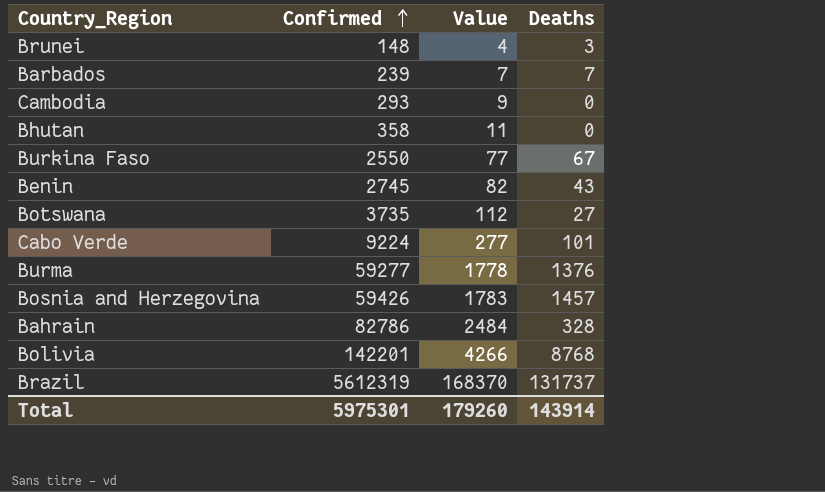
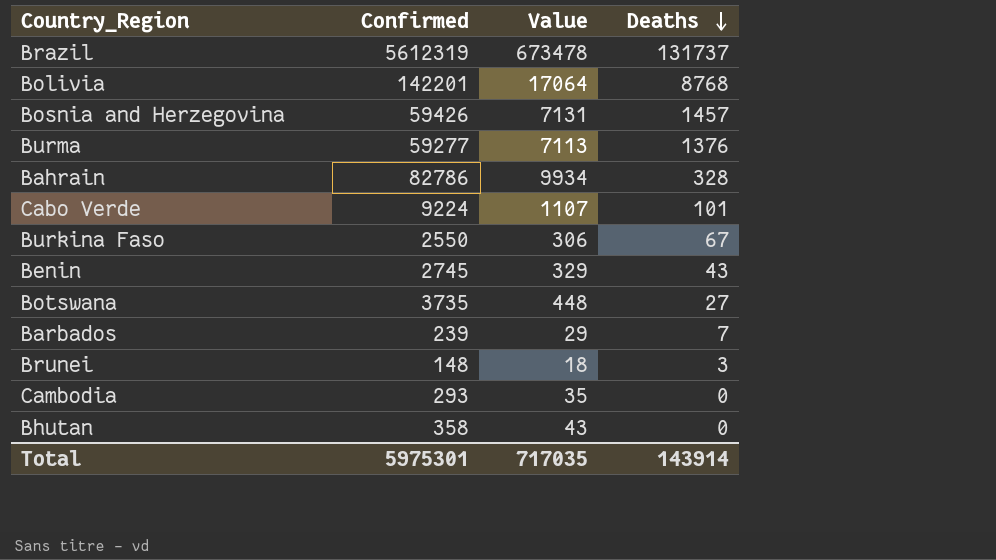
row order: Confirmed ascending -> Deaths descending
column Value | formula: [Confirmed] * 0.03 -> [Confirmed] * 0.12
Total | Value: 179260 -> 717035

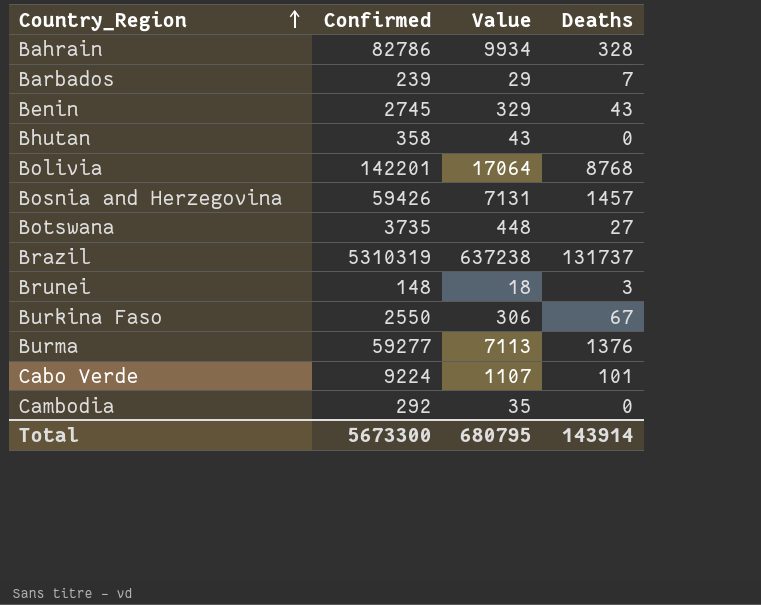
row order: Deaths descending -> Country_Region ascending
Brazil | Confirmed: 5612319 -> 5310319
Brazil | Value: 673478 -> 637238
Cambodia | Confirmed: 293 -> 292
Total | Confirmed: 5975301 -> 5673300
Total | Value: 717035 -> 680795

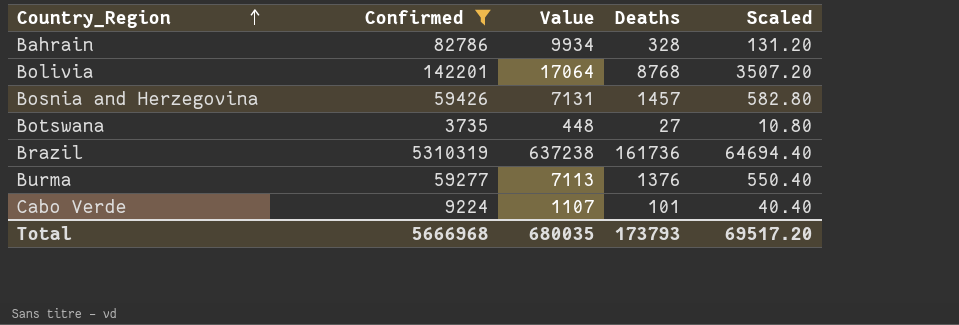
filter: none -> Confirmed >= 3735
column Scaled | formula: none -> [Deaths] * 0.4
Brazil | Deaths: 131737 -> 161736
Total | Confirmed: 5673300 -> 5666968
Total | Value: 680795 -> 680035
Total | Deaths: 143914 -> 173793

